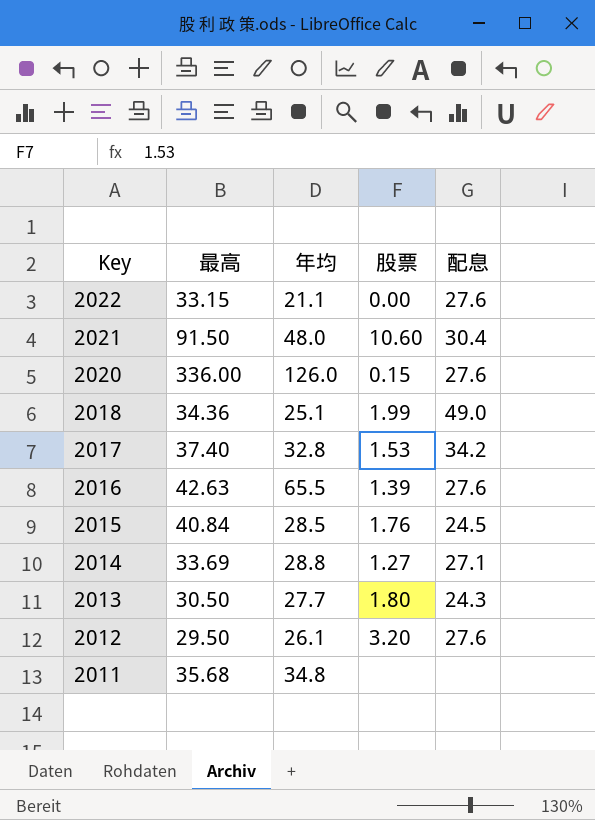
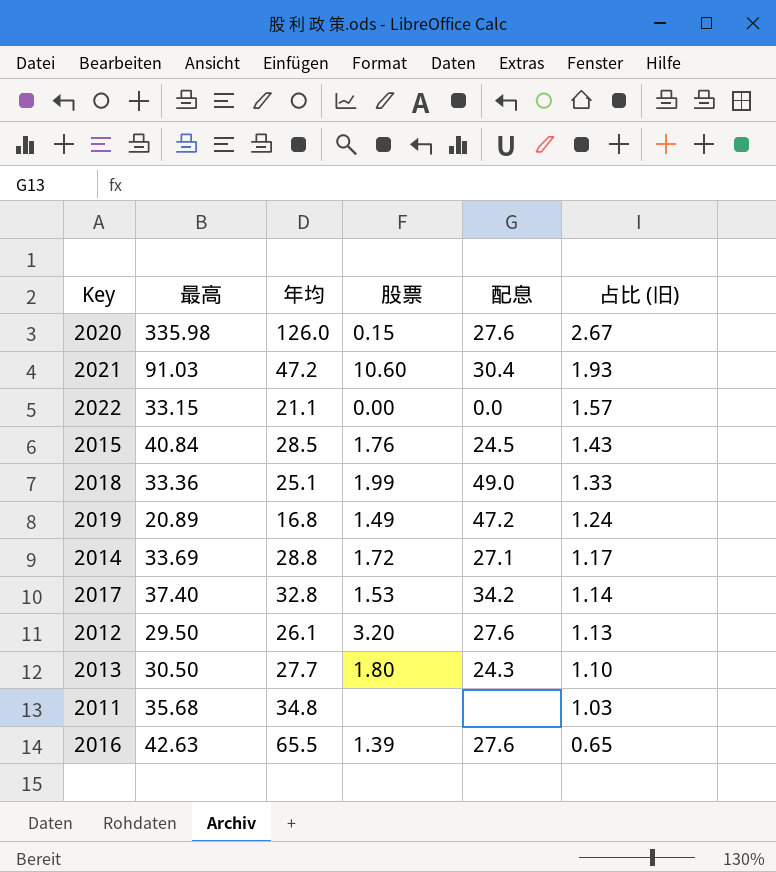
row order: Key descending -> 占比 (旧) descending
column 占比 (旧) | formula: none -> [最高] / [年均]
2020 | 最高: 336.00 -> 335.98
2021 | 最高: 91.50 -> 91.03
2021 | 年均: 48.0 -> 47.2
2022 | 配息: 27.6 -> 0.0
2018 | 最高: 34.36 -> 33.36
row 2019: none -> 20.89 | 16.8 | 1.49 | 47.2 | 1.24
2014 | 股票: 1.27 -> 1.72

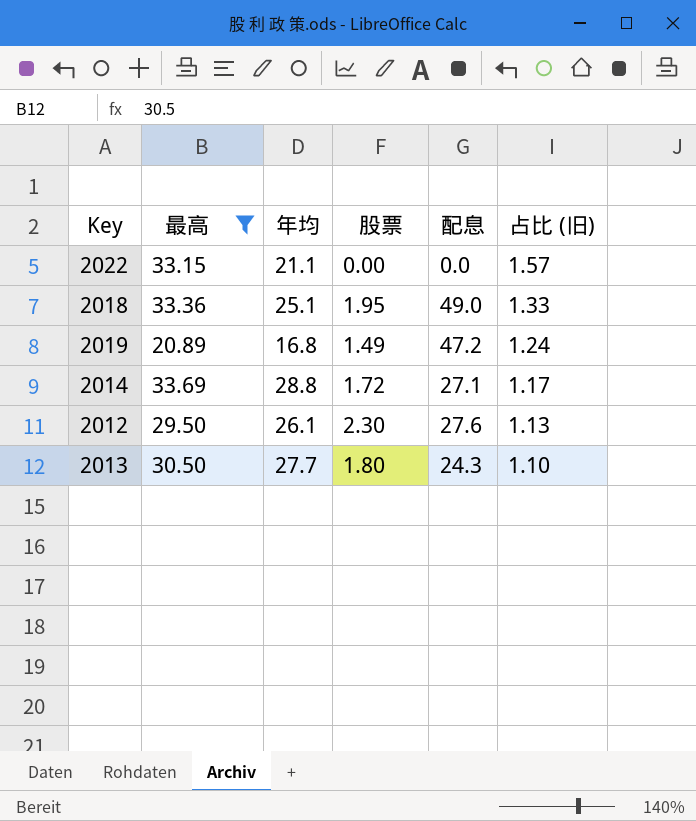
filter: none -> 最高 <= 33.69
2018 | 股票: 1.99 -> 1.95
2012 | 股票: 3.20 -> 2.30

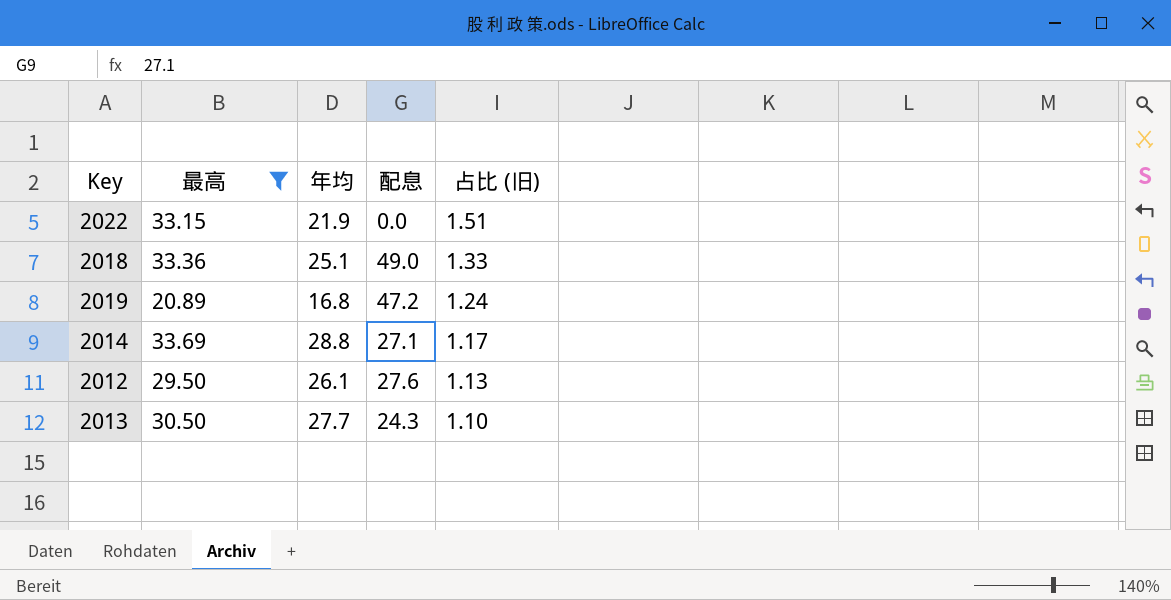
column 股票 | position: 4 -> none
2022 | 年均: 21.1 -> 21.9
2022 | 占比 (旧): 1.57 -> 1.51

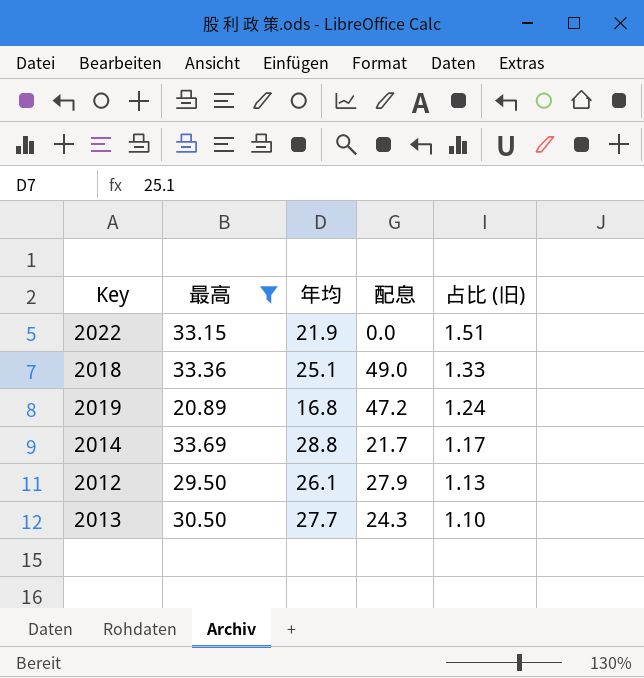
2014 | 配息: 27.1 -> 21.7
2012 | 配息: 27.6 -> 27.9

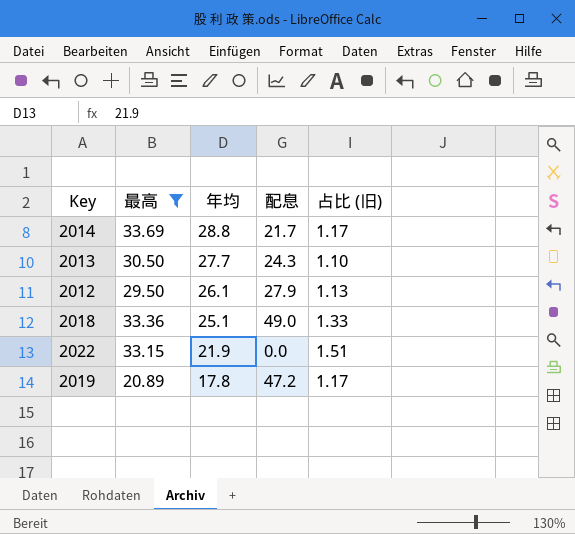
row order: 占比 (旧) descending -> 年均 descending
2019 | 年均: 16.8 -> 17.8
2019 | 占比 (旧): 1.24 -> 1.17

